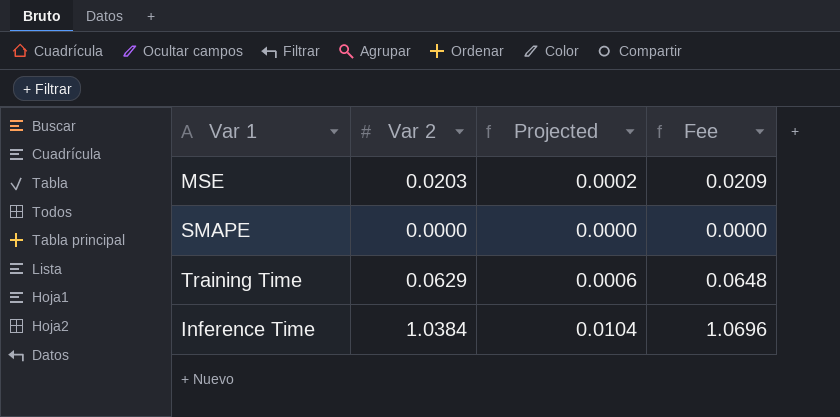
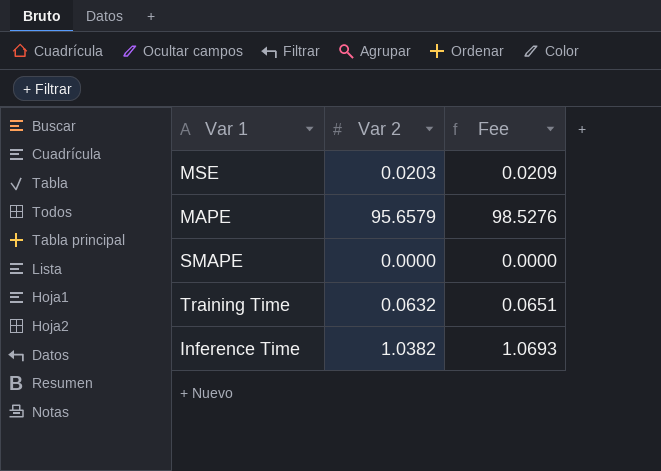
column Projected | formula: [Var 2] * 0.01 -> none
row MAPE: none -> 95.6579 | 98.5276
Training Time | Var 2: 0.0629 -> 0.0632
Training Time | Fee: 0.0648 -> 0.0651
Inference Time | Var 2: 1.0384 -> 1.0382
Inference Time | Fee: 1.0696 -> 1.0693

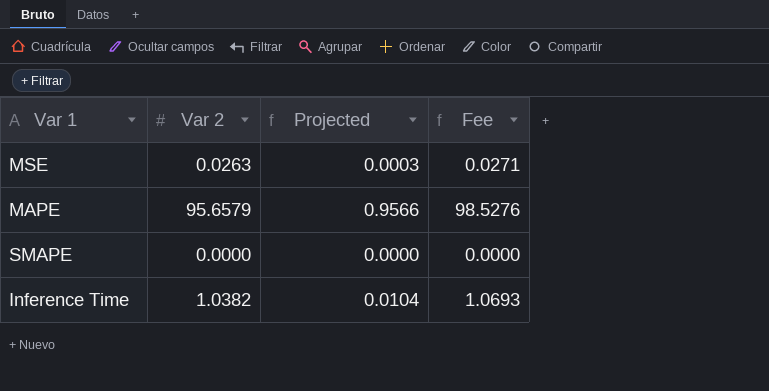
column Projected | formula: none -> [Var 2] * 0.01
row Training Time: 0.0632 | 0.0651 -> none
MSE | Var 2: 0.0203 -> 0.0263
MSE | Fee: 0.0209 -> 0.0271

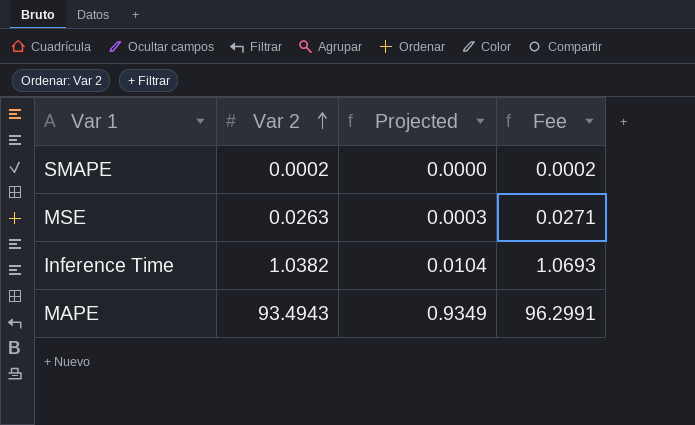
row order: none -> Var 2 ascending
SMAPE | Var 2: 0.0000 -> 0.0002
SMAPE | Fee: 0.0000 -> 0.0002
MAPE | Var 2: 95.6579 -> 93.4943
MAPE | Projected: 0.9566 -> 0.9349
MAPE | Fee: 98.5276 -> 96.2991

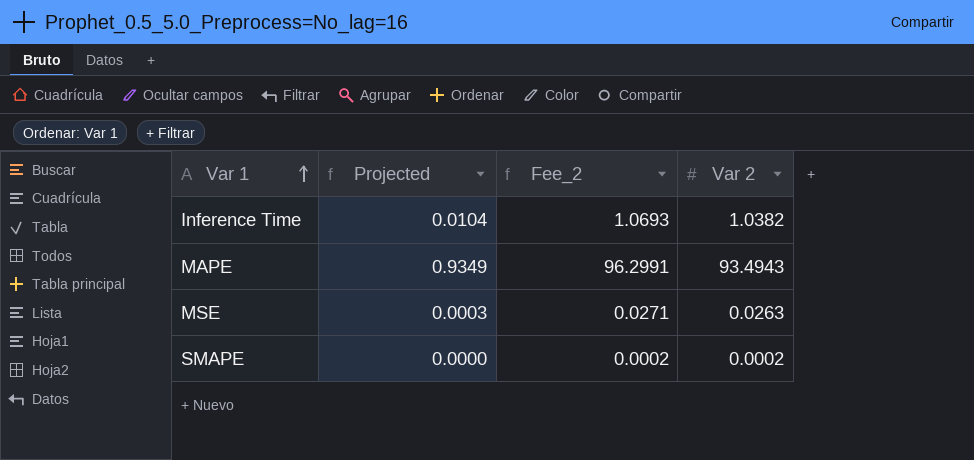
row order: Var 2 ascending -> Var 1 ascending
column name: Fee -> Fee_2
column Var 2 | position: 2 -> 4

